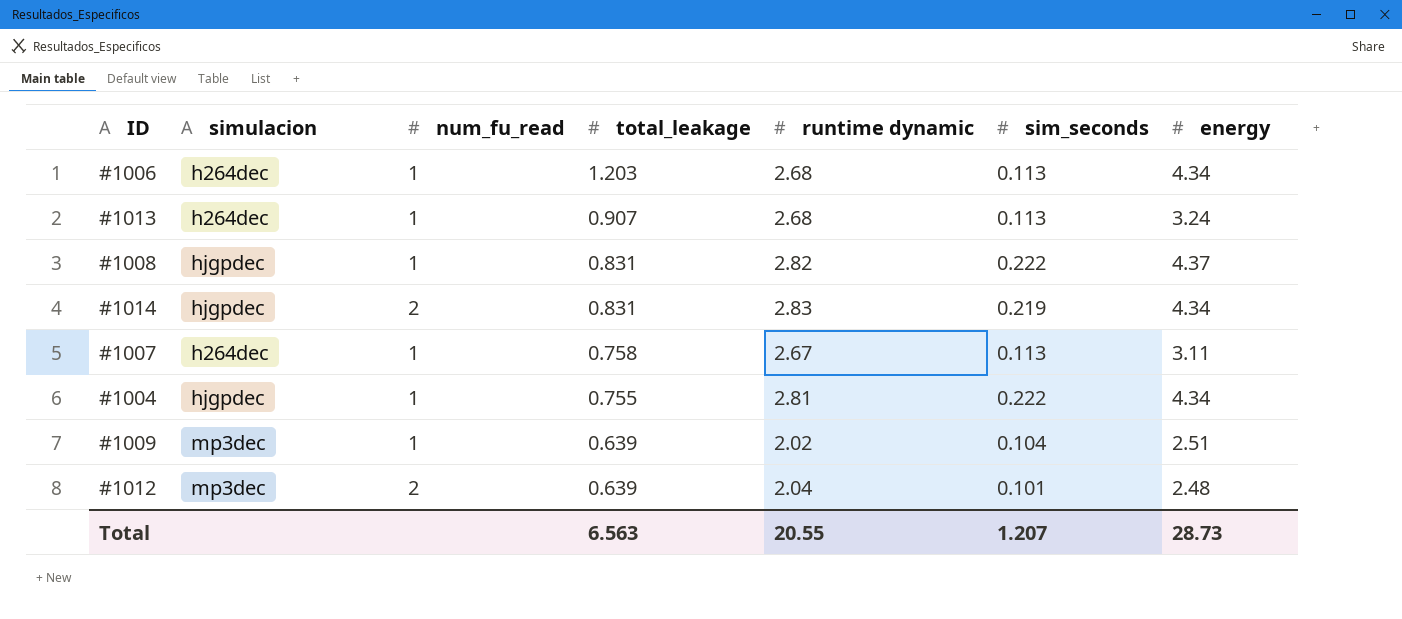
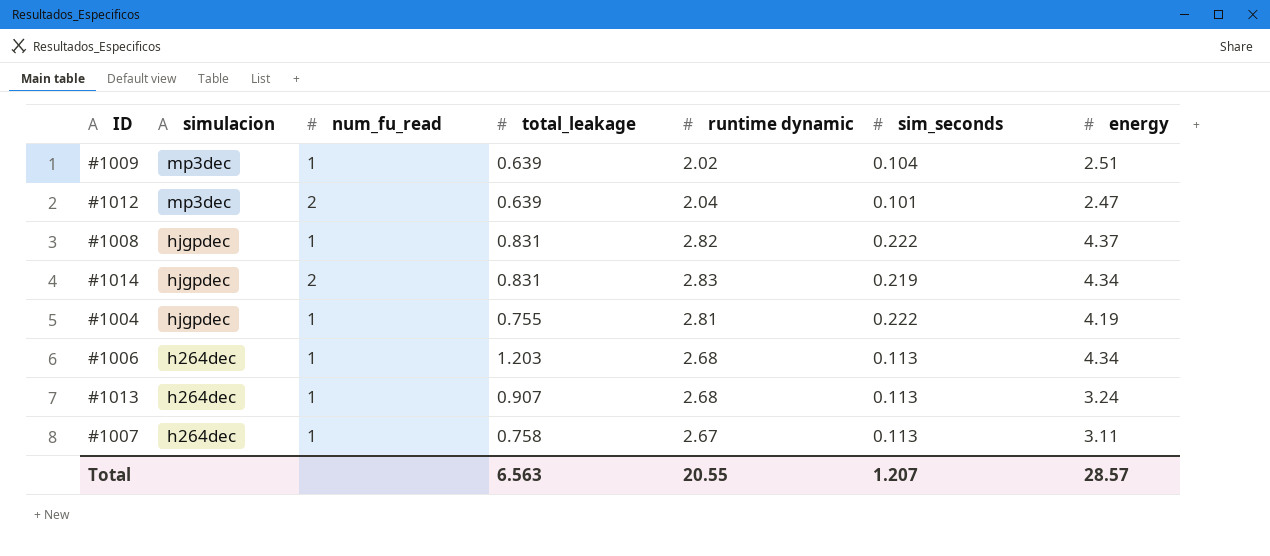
row order: total_leakage descending -> simulacion descending
#1012 | energy: 2.48 -> 2.47
#1004 | energy: 4.34 -> 4.19
Total | energy: 28.73 -> 28.57

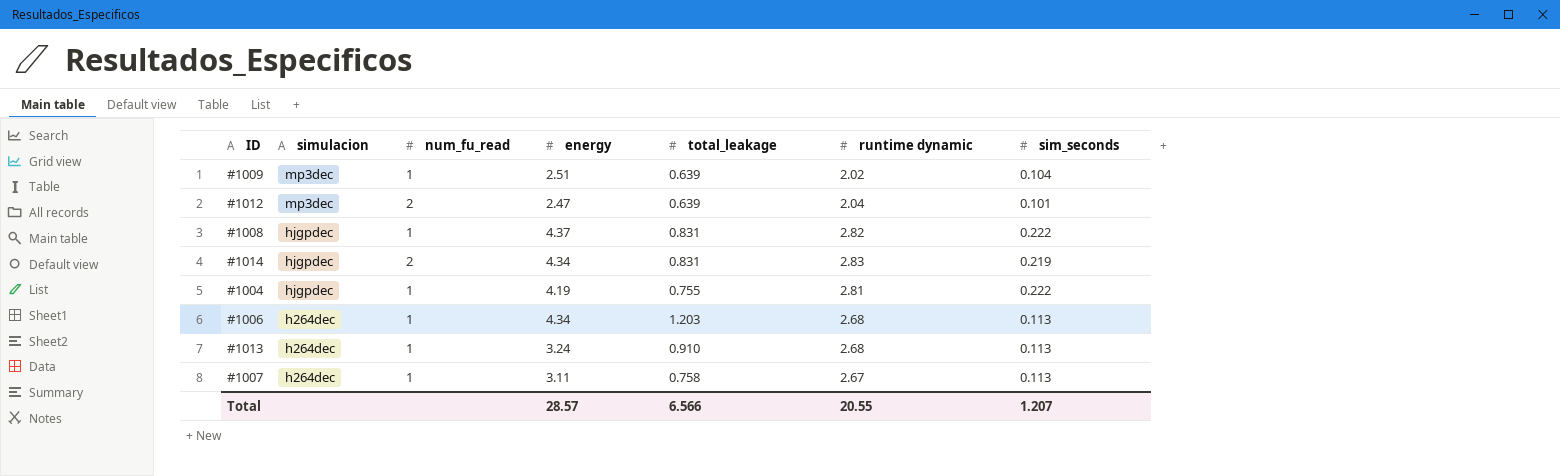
column energy | position: 7 -> 4
#1013 | total_leakage: 0.907 -> 0.910
Total | total_leakage: 6.563 -> 6.566

